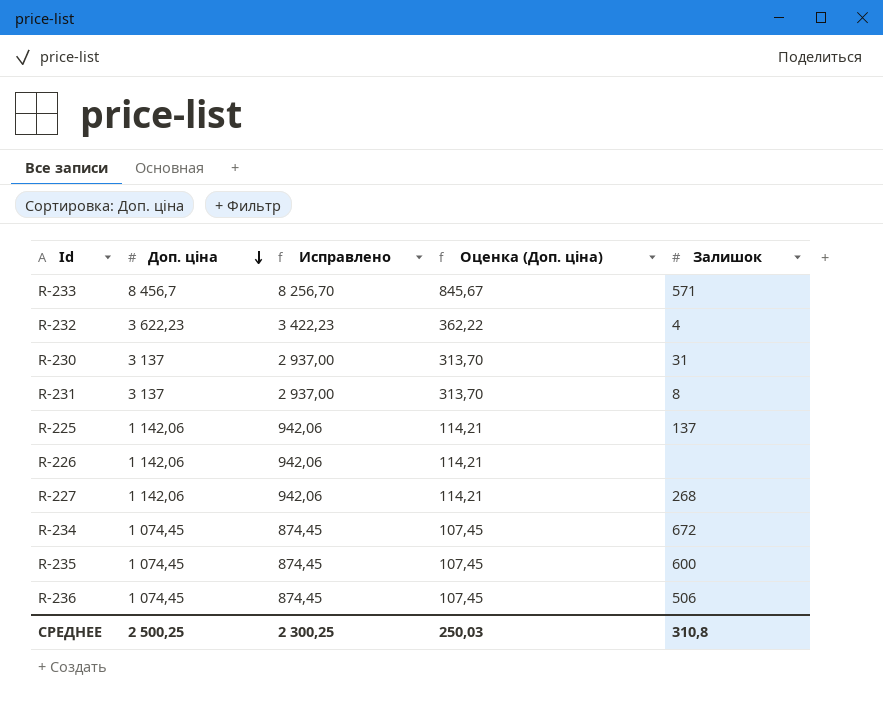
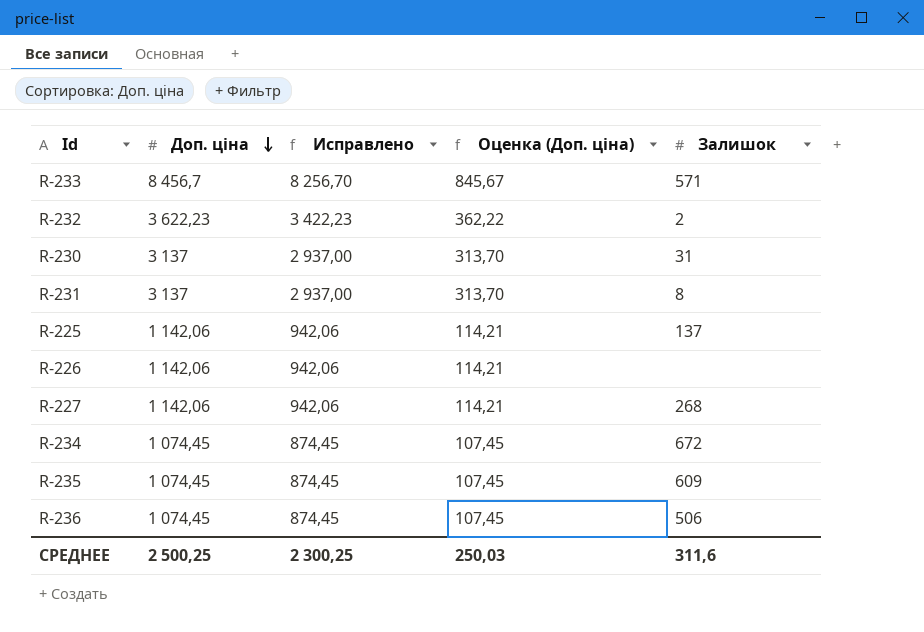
R-232 | Залишок: 4 -> 2
R-235 | Залишок: 600 -> 609
СРЕДНЕЕ | Залишок: 310,8 -> 311,6

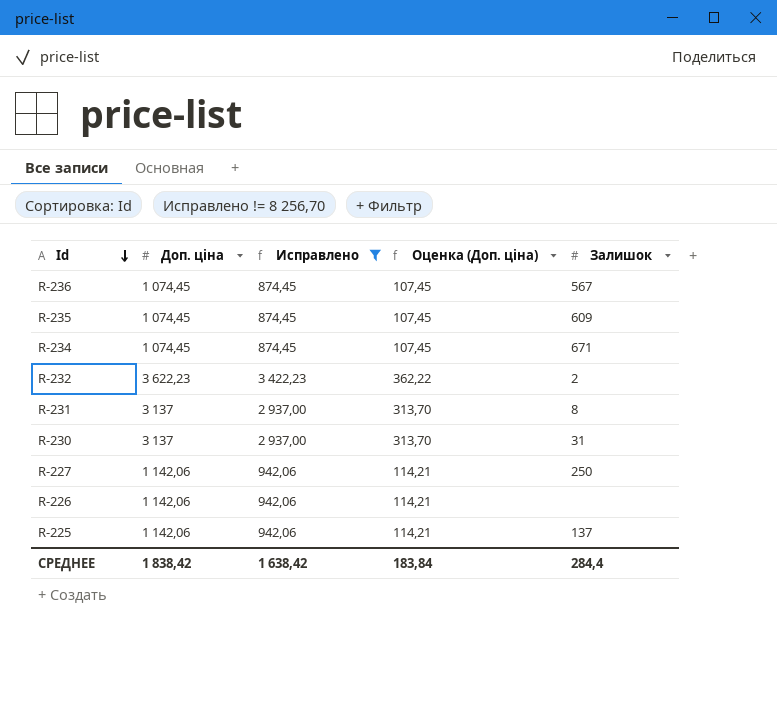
filter: none -> Исправлено != 8 256,70
row order: Доп. ціна descending -> Id descending
R-236 | Залишок: 506 -> 567
R-234 | Залишок: 672 -> 671
R-227 | Залишок: 268 -> 250
СРЕДНЕЕ | Доп. ціна: 2 500,25 -> 1 838,42
СРЕДНЕЕ | Исправлено: 2 300,25 -> 1 638,42
СРЕДНЕЕ | Оценка (Доп. ціна): 250,03 -> 183,84
СРЕДНЕЕ | Залишок: 311,6 -> 284,4

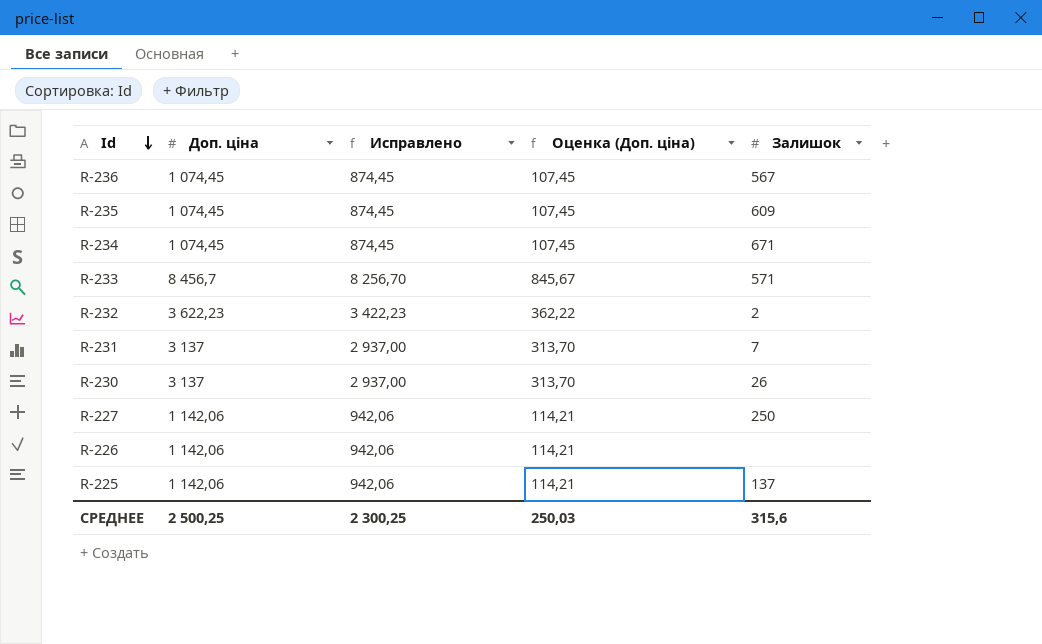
filter: Исправлено != 8 256,70 -> none
R-231 | Залишок: 8 -> 7
R-230 | Залишок: 31 -> 26
СРЕДНЕЕ | Доп. ціна: 1 838,42 -> 2 500,25
СРЕДНЕЕ | Исправлено: 1 638,42 -> 2 300,25
СРЕДНЕЕ | Оценка (Доп. ціна): 183,84 -> 250,03
СРЕДНЕЕ | Залишок: 284,4 -> 315,6

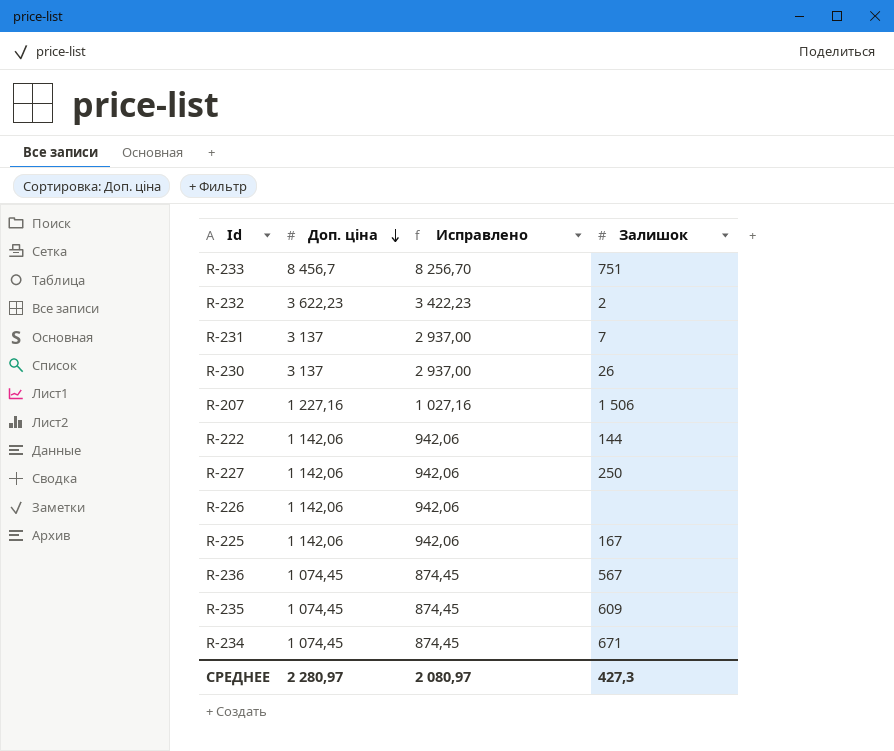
row order: Id descending -> Доп. ціна descending
column Оценка (Доп. ціна) | formula: [Доп. ціна] * 0,1 -> none
R-233 | Залишок: 571 -> 751
row R-207: none -> 1 227,16 | 1 027,16 | 1 506
row R-222: none -> 1 142,06 | 942,06 | 144
R-225 | Залишок: 137 -> 167
СРЕДНЕЕ | Доп. ціна: 2 500,25 -> 2 280,97
СРЕДНЕЕ | Исправлено: 2 300,25 -> 2 080,97
СРЕДНЕЕ | Залишок: 315,6 -> 427,3

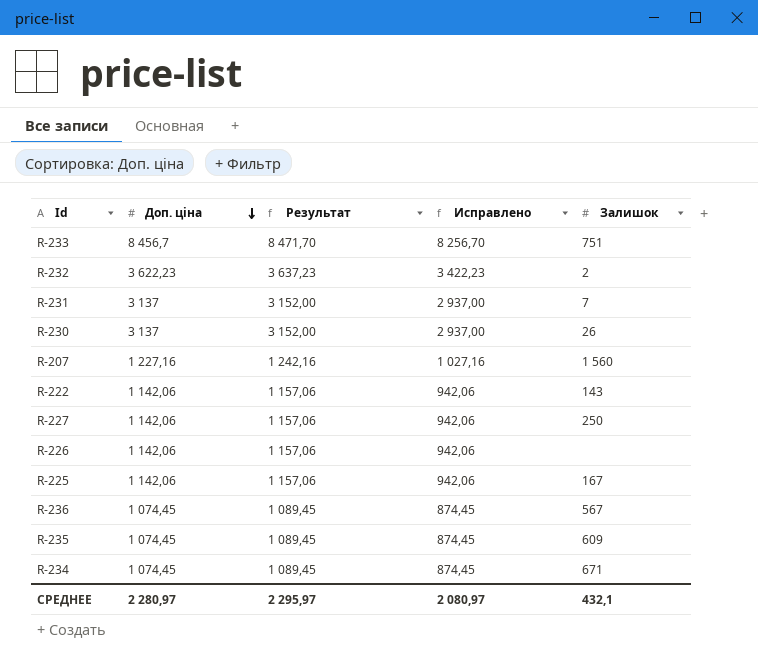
column Результат | formula: none -> [Доп. ціна] + 15
R-207 | Залишок: 1 506 -> 1 560
R-222 | Залишок: 144 -> 143
СРЕДНЕЕ | Залишок: 427,3 -> 432,1

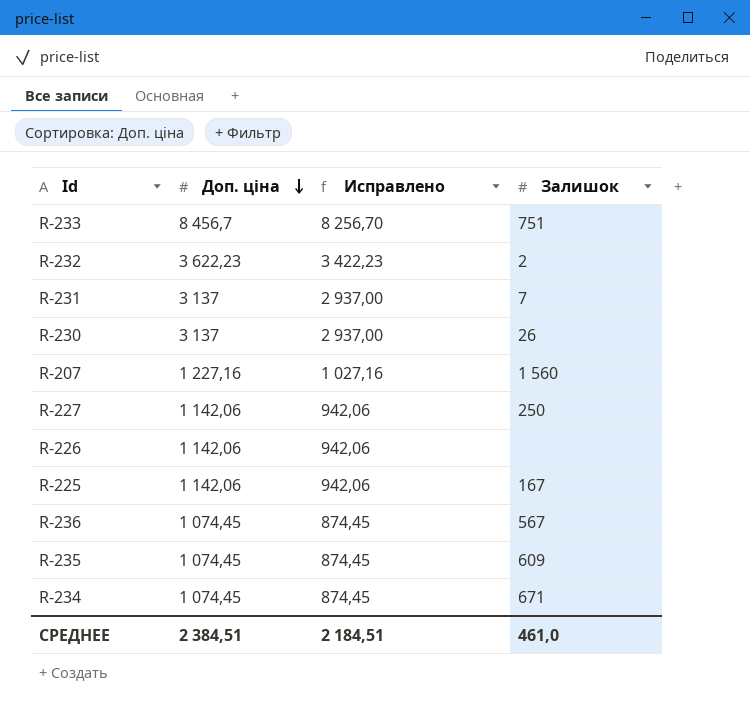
column Результат | formula: [Доп. ціна] + 15 -> none
row R-222: 1 142,06 | 1 157,06 | 942,06 | 143 -> none
СРЕДНЕЕ | Доп. ціна: 2 280,97 -> 2 384,51
СРЕДНЕЕ | Исправлено: 2 080,97 -> 2 184,51
СРЕДНЕЕ | Залишок: 432,1 -> 461,0

